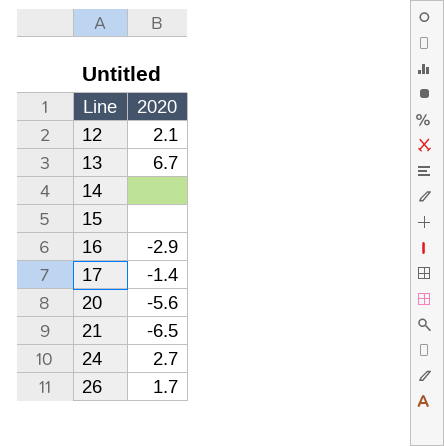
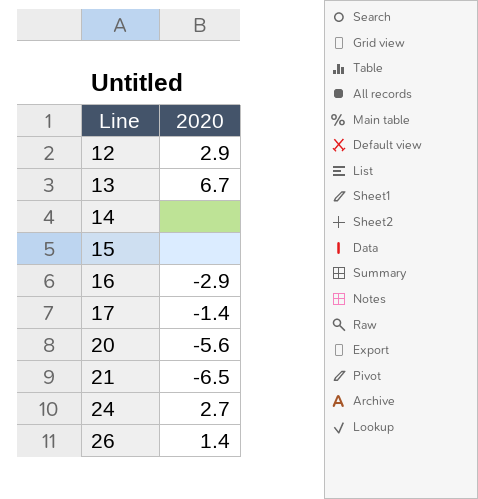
12 | 2020: 2.1 -> 2.9
26 | 2020: 1.7 -> 1.4

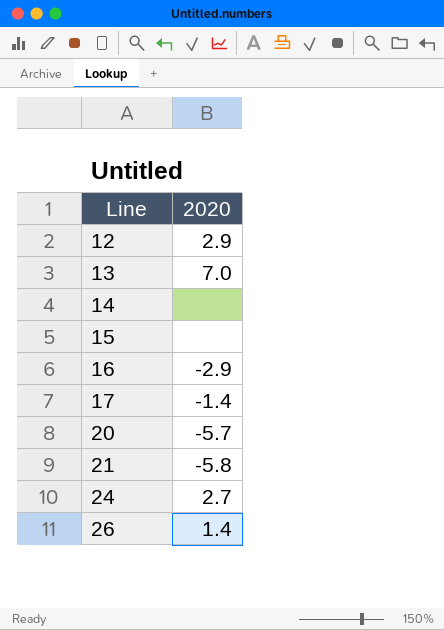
13 | 2020: 6.7 -> 7.0
20 | 2020: -5.6 -> -5.7
21 | 2020: -6.5 -> -5.8

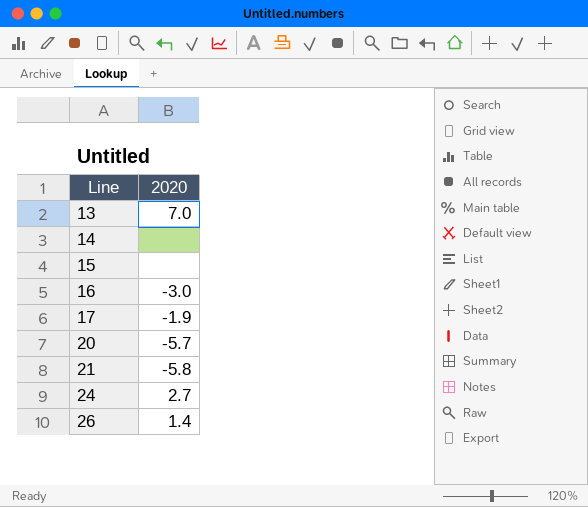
row 12: 2.9 -> none
16 | 2020: -2.9 -> -3.0
17 | 2020: -1.4 -> -1.9

